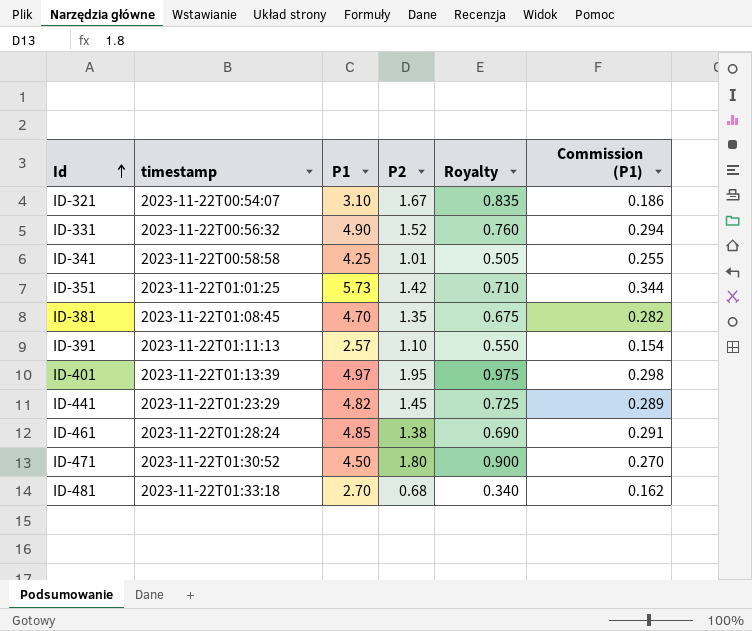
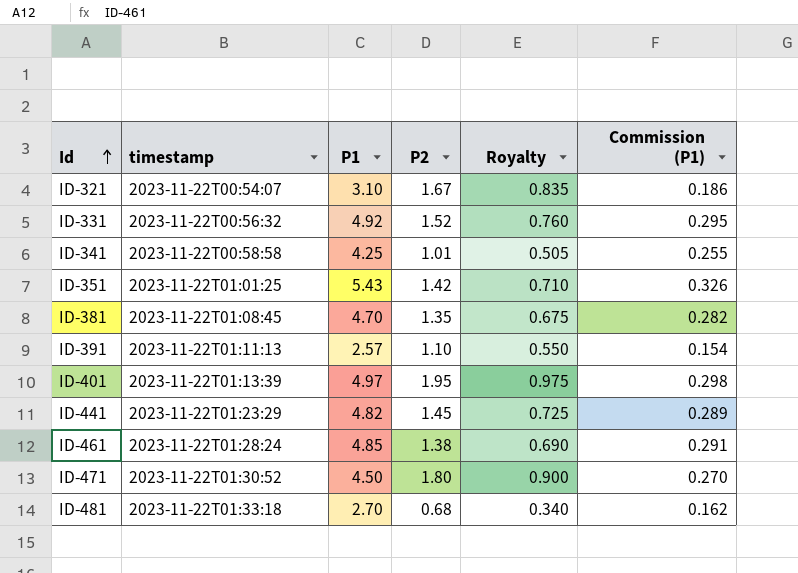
ID-331 | P1: 4.90 -> 4.92
ID-331 | Commission (P1): 0.294 -> 0.295
ID-351 | P1: 5.73 -> 5.43
ID-351 | Commission (P1): 0.344 -> 0.326

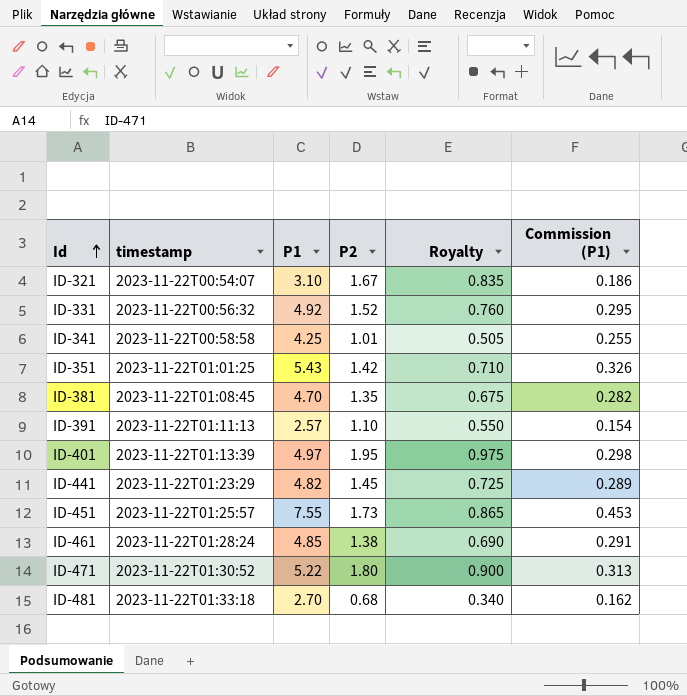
row ID-451: none -> 2023-11-22T01:25:57 | 7.55 | 1.73 | 0.865 | 0.453
ID-471 | P1: 4.50 -> 5.22
ID-471 | Commission (P1): 0.270 -> 0.313

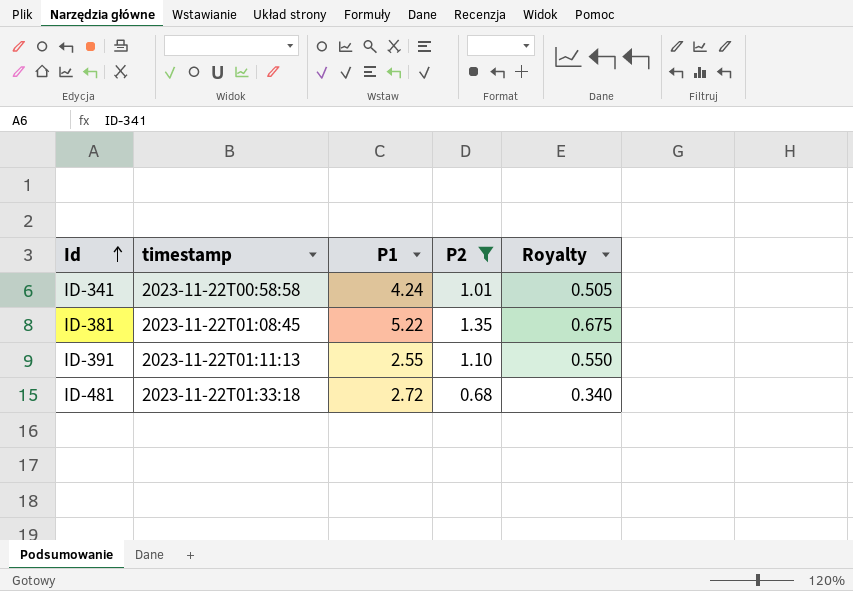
filter: none -> P2 <= 1.35
column Commission (P1) | formula: [P1] * 0.06 -> none
ID-341 | P1: 4.25 -> 4.24
ID-381 | P1: 4.70 -> 5.22
ID-391 | P1: 2.57 -> 2.55
ID-481 | P1: 2.70 -> 2.72

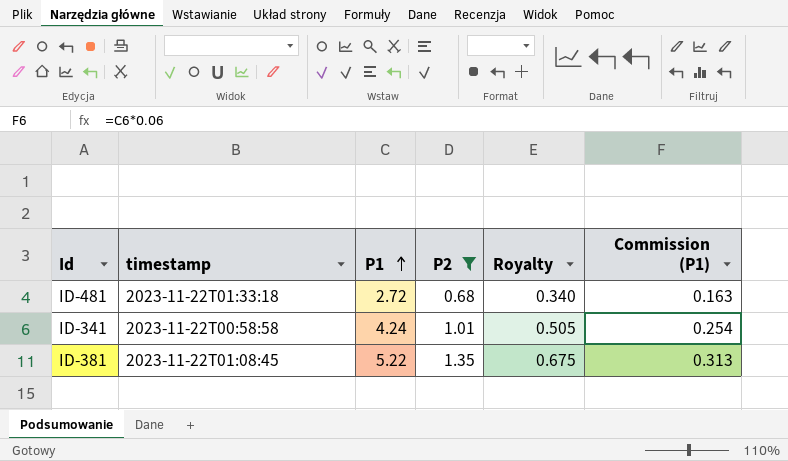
row order: Id ascending -> P1 ascending
column Commission (P1) | formula: none -> [P1] * 0.06
row ID-391: 2023-11-22T01:11:13 | 2.55 | 1.10 | 0.550 -> none

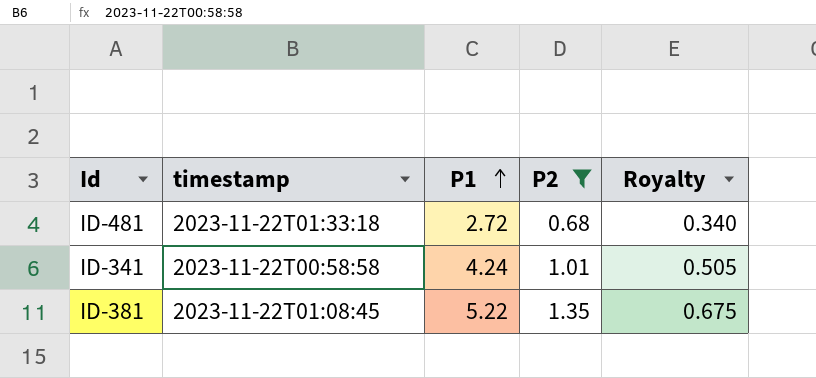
column Commission (P1) | formula: [P1] * 0.06 -> none

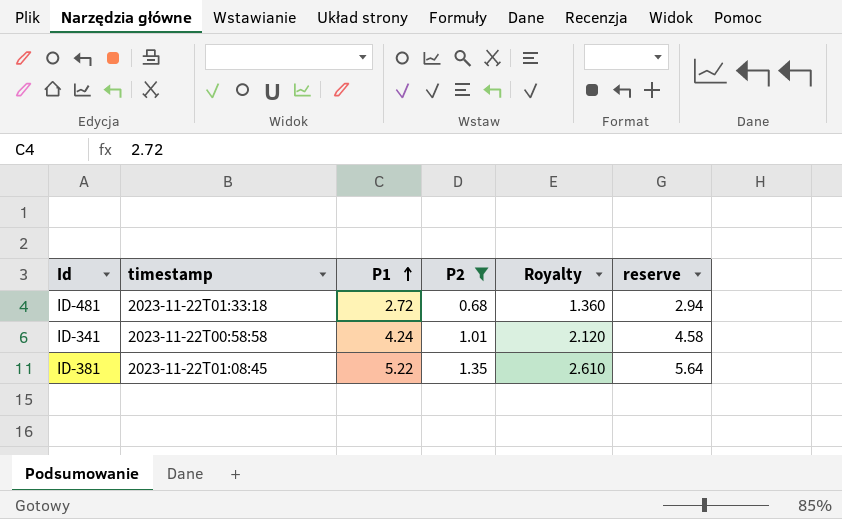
column Royalty | formula: [P2] * 0.5 -> [P1] * 0.5
column reserve | formula: none -> [P1] * 1.08

